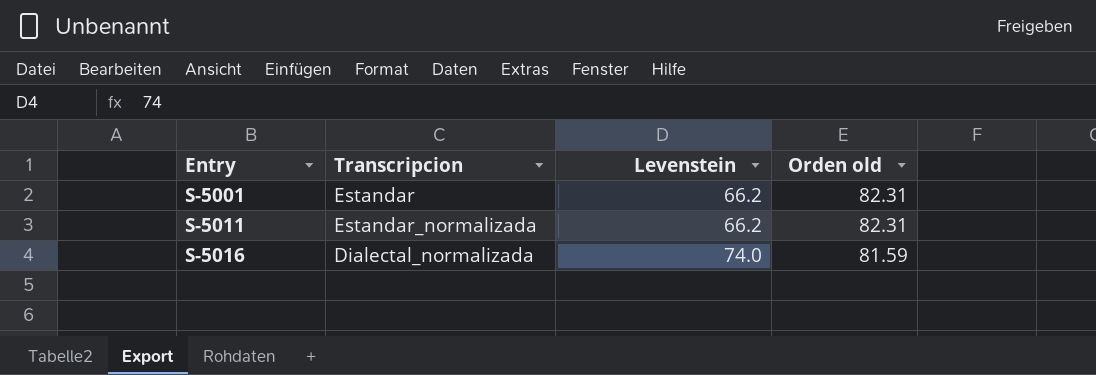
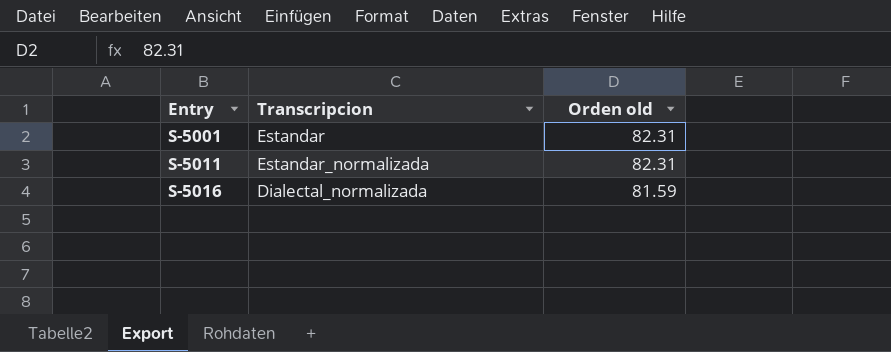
column Levenstein | position: 3 -> none

